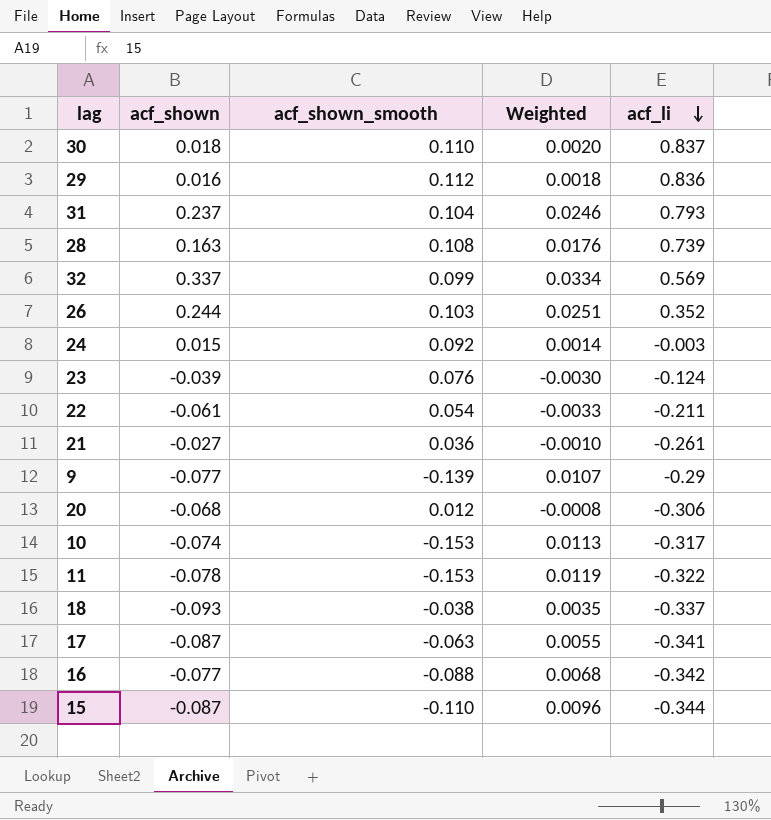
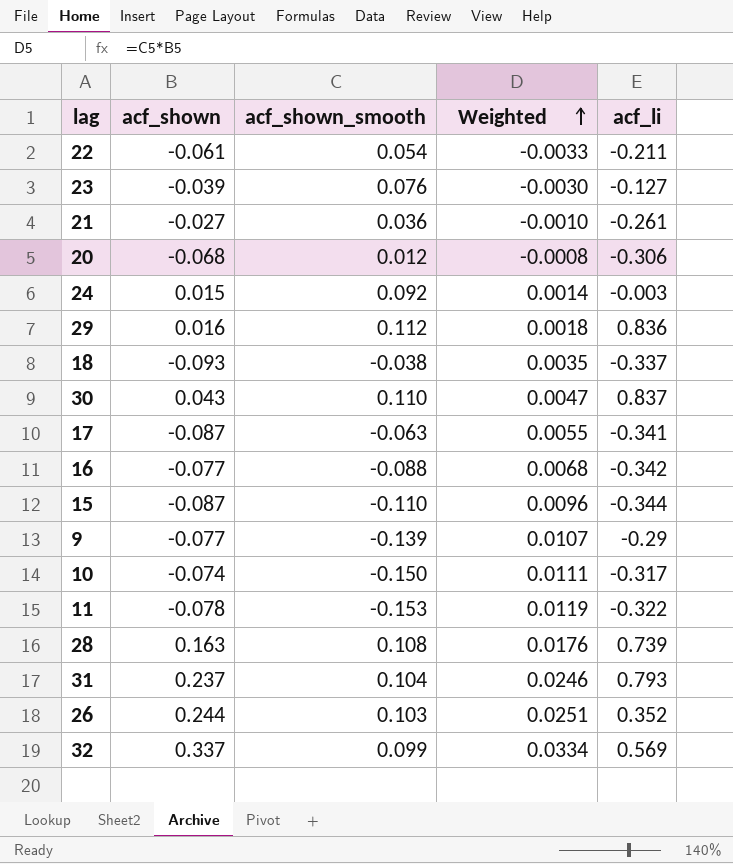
row order: acf_li descending -> Weighted ascending
23 | acf_li: -0.124 -> -0.127
30 | acf_shown: 0.018 -> 0.043
30 | Weighted: 0.0020 -> 0.0047
10 | acf_shown_smooth: -0.153 -> -0.150
10 | Weighted: 0.0113 -> 0.0111

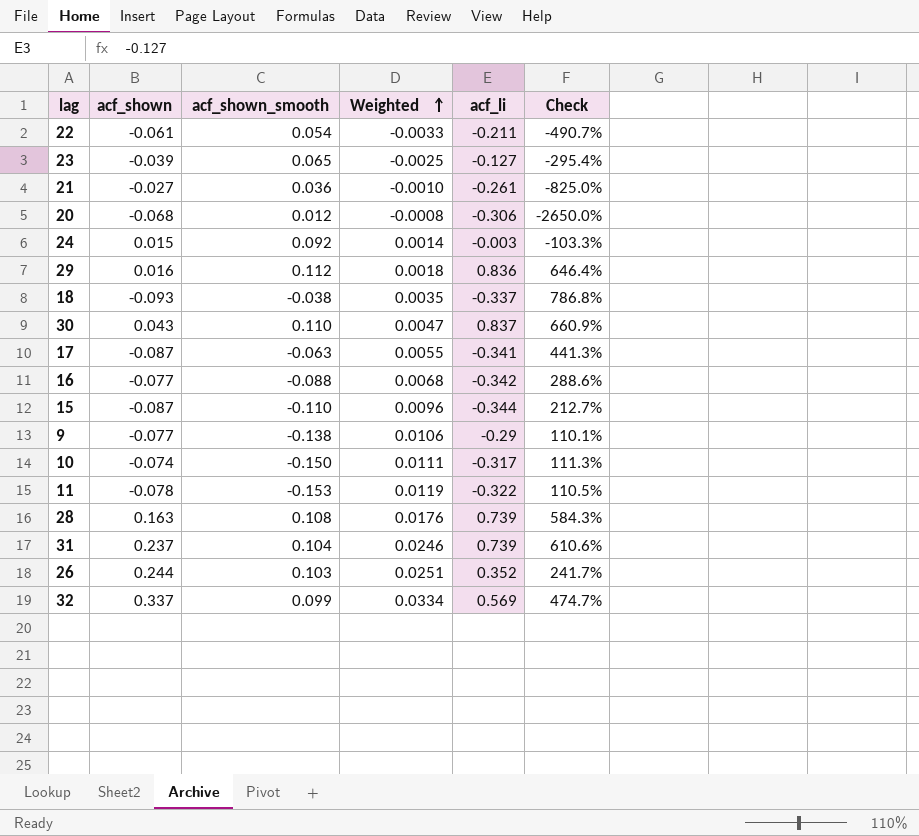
column Check | formula: none -> ([acf_li] - [acf_shown_smooth]) / [acf_shown_smooth]
23 | acf_shown_smooth: 0.076 -> 0.065
23 | Weighted: -0.0030 -> -0.0025
9 | acf_shown_smooth: -0.139 -> -0.138
9 | Weighted: 0.0107 -> 0.0106
31 | acf_li: 0.793 -> 0.739

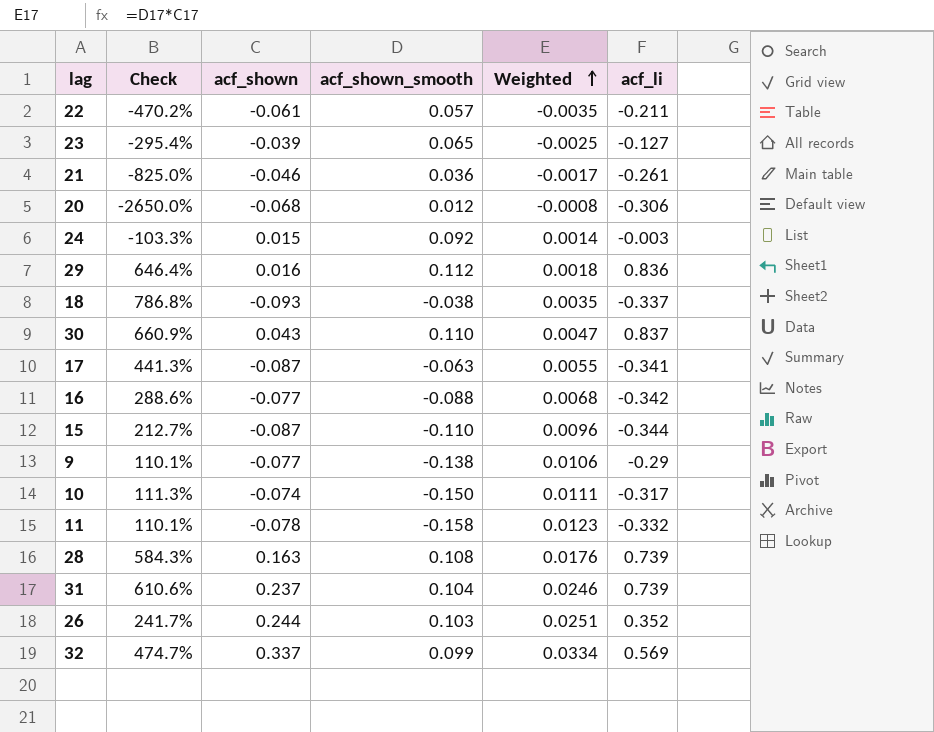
column Check | position: 6 -> 2
22 | Check: -490.7% -> -470.2%
22 | acf_shown_smooth: 0.054 -> 0.057
22 | Weighted: -0.0033 -> -0.0035
21 | acf_shown: -0.027 -> -0.046
21 | Weighted: -0.0010 -> -0.0017
11 | Check: 110.5% -> 110.1%
11 | acf_shown_smooth: -0.153 -> -0.158
11 | Weighted: 0.0119 -> 0.0123
11 | acf_li: -0.322 -> -0.332

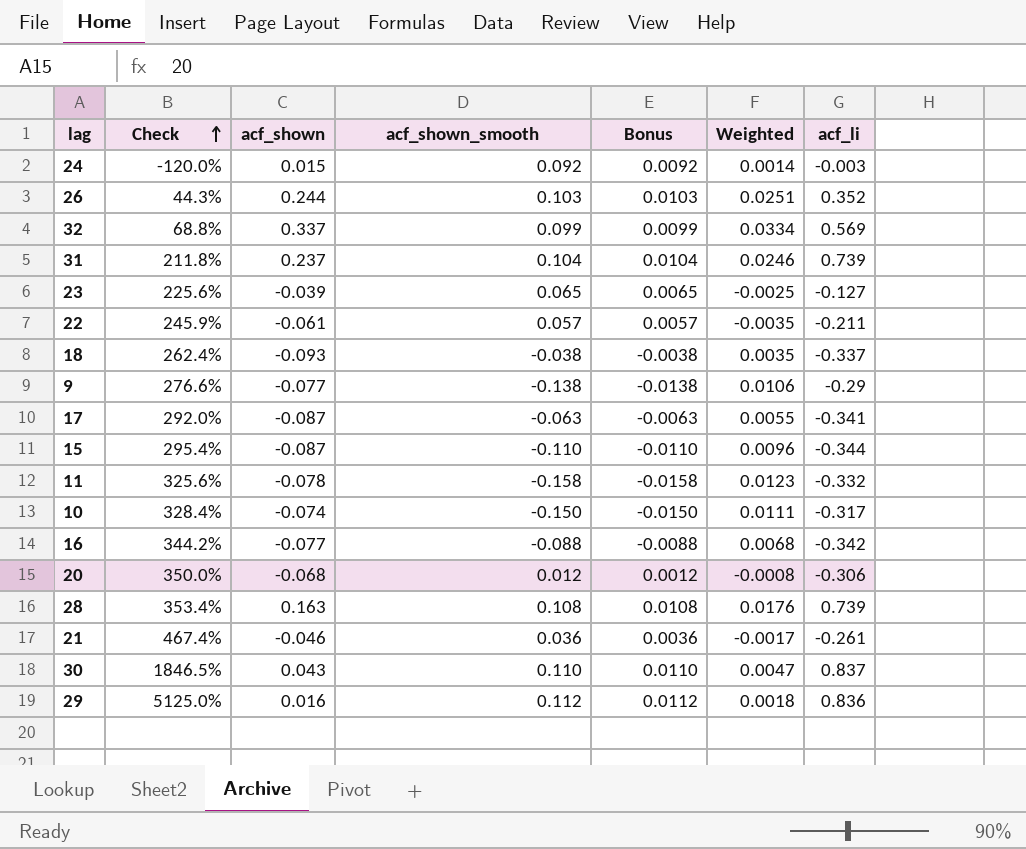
row order: Weighted ascending -> Check ascending
column Check | formula: ([acf_li] - [acf_shown_smooth]) / [acf_shown_smooth] -> ([acf_li] - [acf_shown]) / [acf_shown]
column Bonus | formula: none -> [acf_shown_smooth] * 0.1

